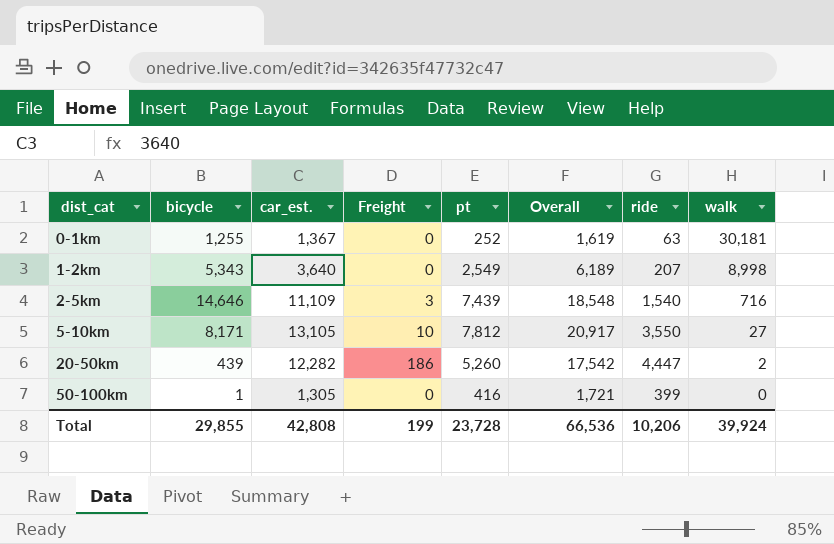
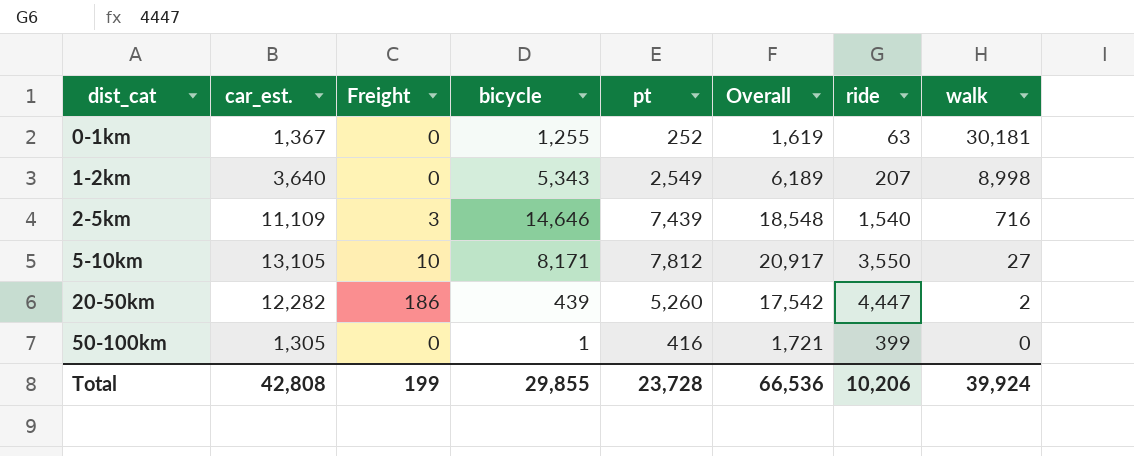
column bicycle | position: 2 -> 4

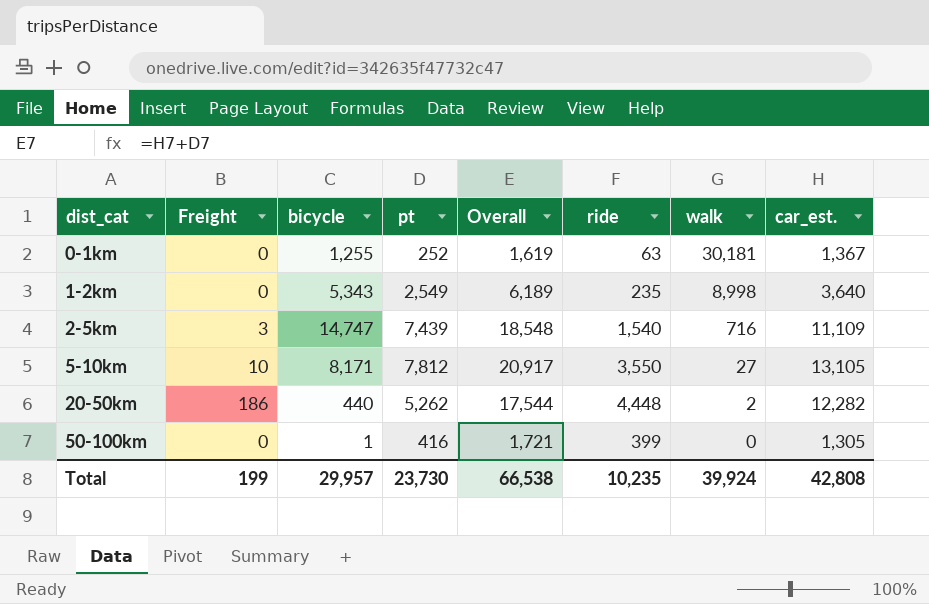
column car_est. | position: 2 -> 8
1-2km | ride: 207 -> 235
2-5km | bicycle: 14,646 -> 14,747
20-50km | bicycle: 439 -> 440
20-50km | pt: 5,260 -> 5,262
20-50km | Overall: 17,542 -> 17,544
20-50km | ride: 4,447 -> 4,448
Total | bicycle: 29,855 -> 29,957
Total | pt: 23,728 -> 23,730
Total | Overall: 66,536 -> 66,538
Total | ride: 10,206 -> 10,235

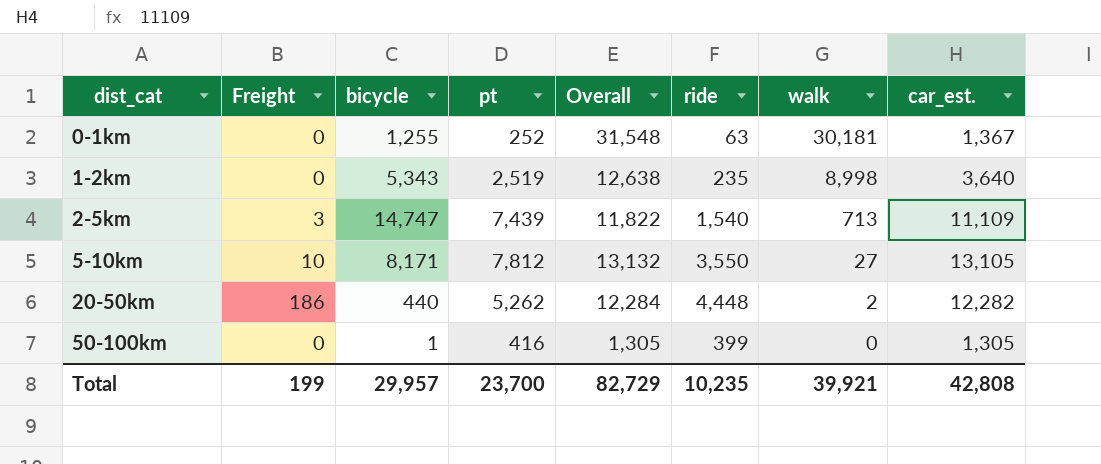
column Overall | formula: [pt] + [car_est.] -> [walk] + [car_est.]
1-2km | pt: 2,549 -> 2,519
2-5km | walk: 716 -> 713
Total | pt: 23,730 -> 23,700
Total | Overall: 66,538 -> 82,729
Total | walk: 39,924 -> 39,921

